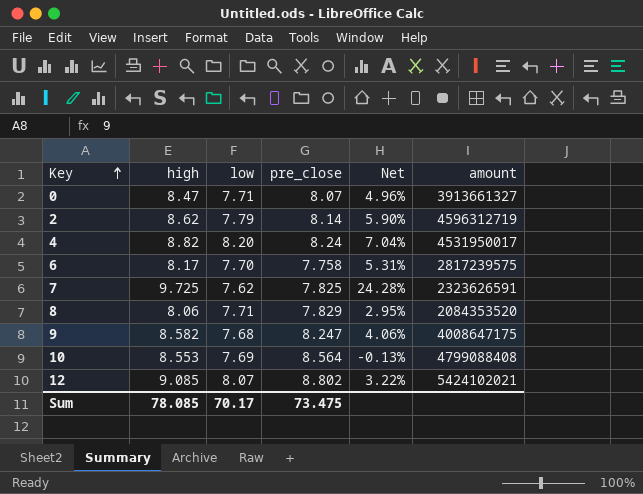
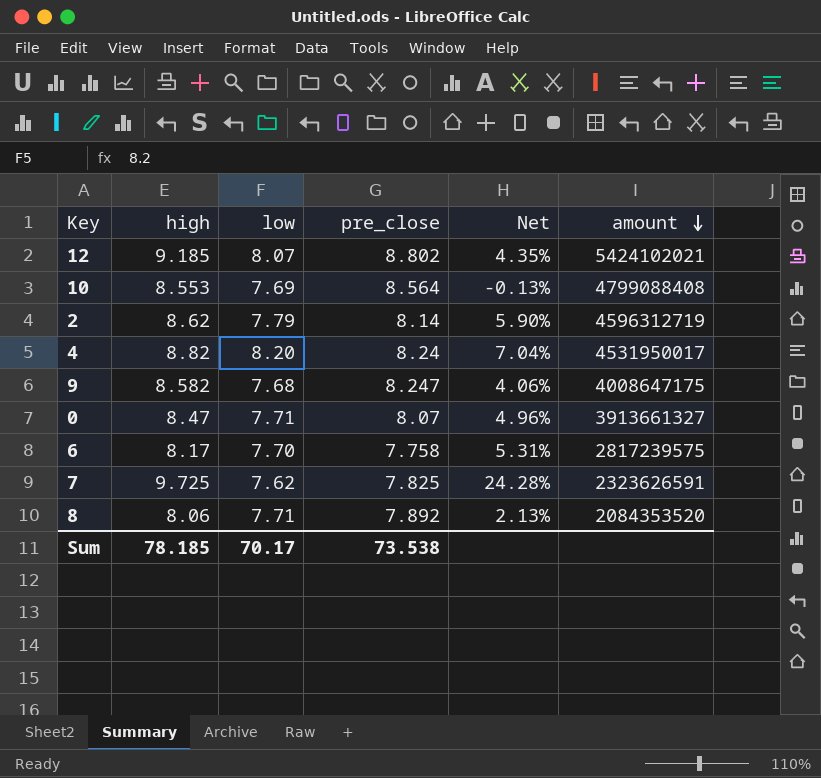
row order: Key ascending -> amount descending
12 | high: 9.085 -> 9.185
12 | Net: 3.22% -> 4.35%
8 | pre_close: 7.829 -> 7.892
8 | Net: 2.95% -> 2.13%
Sum | high: 78.085 -> 78.185
Sum | pre_close: 73.475 -> 73.538

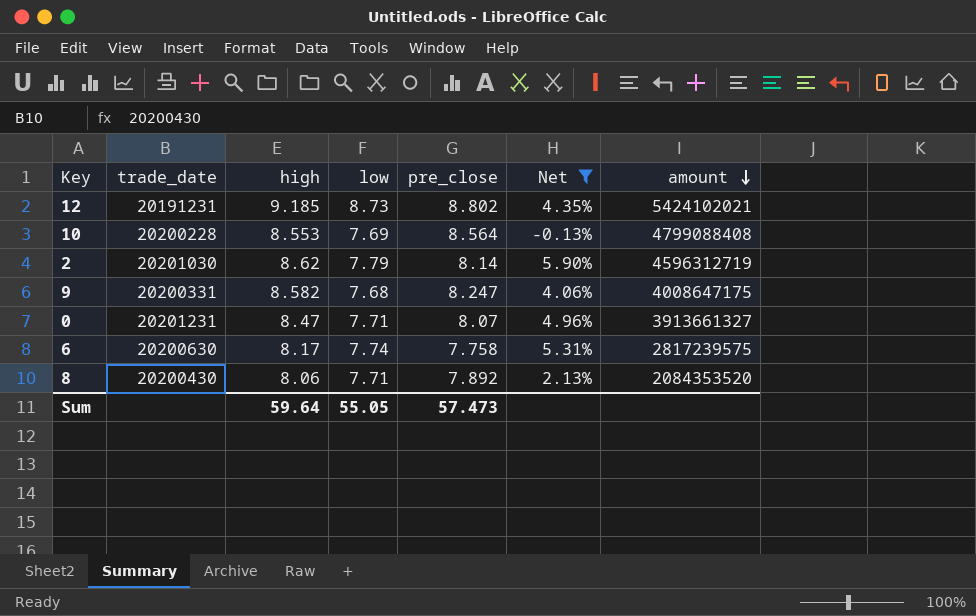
filter: none -> Net <= 5.90%
column trade_date | position: none -> 2
12 | low: 8.07 -> 8.73
6 | low: 7.70 -> 7.74
Sum | high: 78.185 -> 59.64
Sum | low: 70.17 -> 55.05
Sum | pre_close: 73.538 -> 57.473

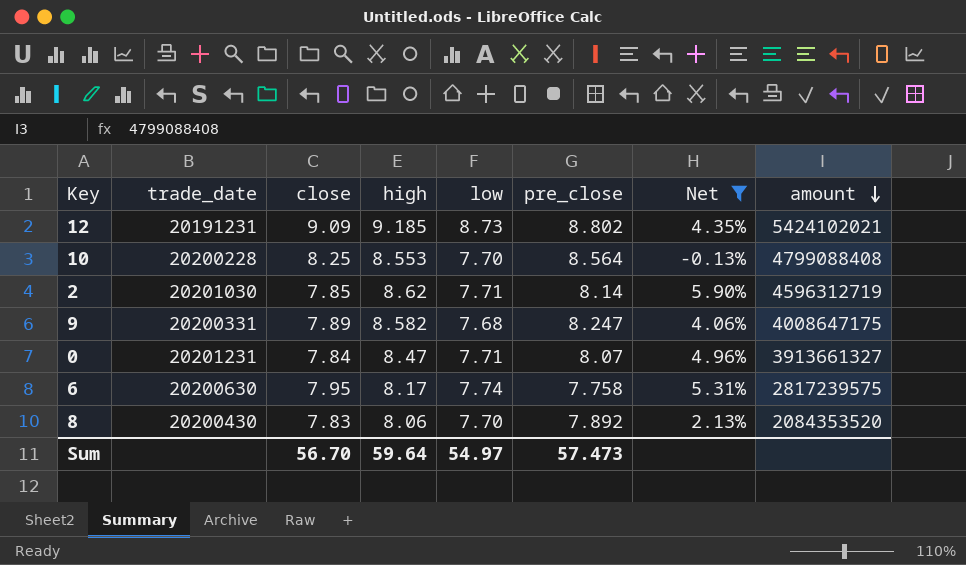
column close | position: none -> 3
10 | low: 7.69 -> 7.70
2 | low: 7.79 -> 7.71
8 | low: 7.71 -> 7.70
Sum | low: 55.05 -> 54.97

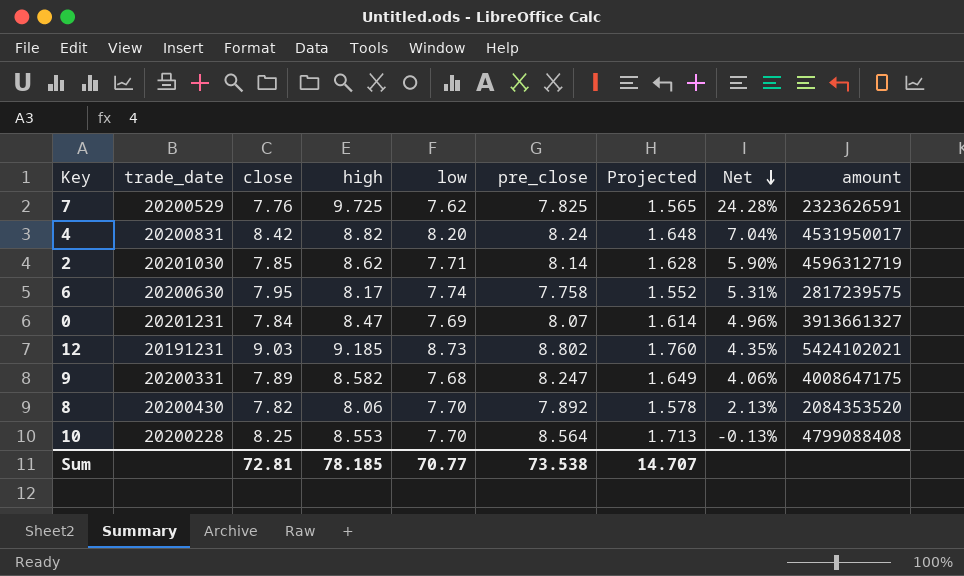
filter: Net <= 5.90% -> none
row order: amount descending -> Net descending
column Projected | formula: none -> [pre_close] * 0.2
0 | low: 7.71 -> 7.69
12 | close: 9.09 -> 9.03
8 | close: 7.83 -> 7.82
Sum | close: 56.70 -> 72.81
Sum | high: 59.64 -> 78.185
Sum | low: 54.97 -> 70.77
Sum | pre_close: 57.473 -> 73.538

